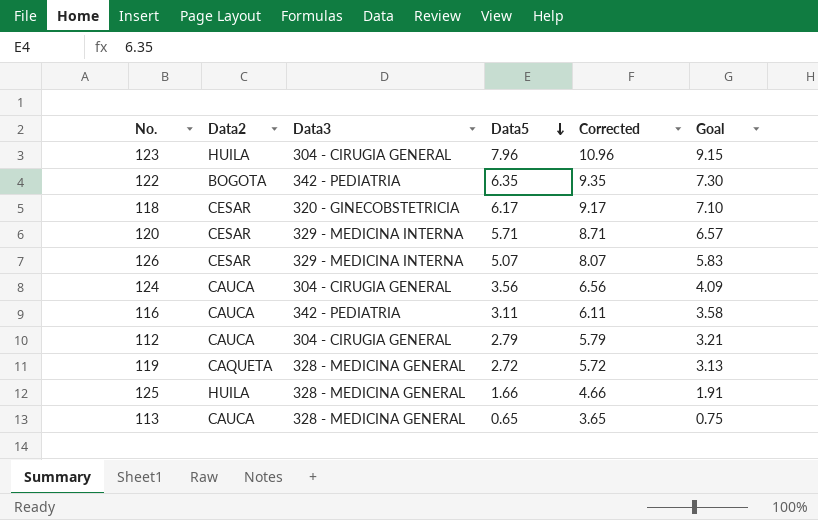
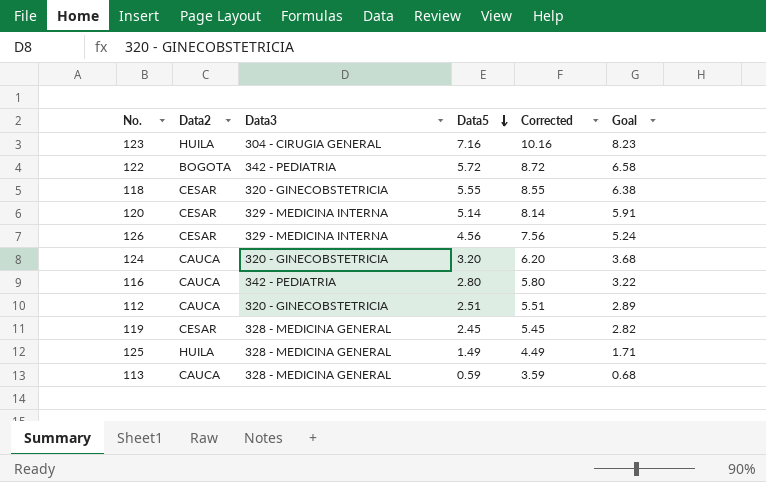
123 | Data5: 7.96 -> 7.16
123 | Corrected: 10.96 -> 10.16
123 | Goal: 9.15 -> 8.23
122 | Data5: 6.35 -> 5.72
122 | Corrected: 9.35 -> 8.72
122 | Goal: 7.30 -> 6.58
118 | Data5: 6.17 -> 5.55
118 | Corrected: 9.17 -> 8.55
118 | Goal: 7.10 -> 6.38
120 | Data5: 5.71 -> 5.14
120 | Corrected: 8.71 -> 8.14
120 | Goal: 6.57 -> 5.91
126 | Data5: 5.07 -> 4.56
126 | Corrected: 8.07 -> 7.56
126 | Goal: 5.83 -> 5.24
124 | Data3: 304 - CIRUGIA GENERAL -> 320 - GINECOBSTETRICIA
124 | Data5: 3.56 -> 3.20
124 | Corrected: 6.56 -> 6.20
124 | Goal: 4.09 -> 3.68
116 | Data5: 3.11 -> 2.80
116 | Corrected: 6.11 -> 5.80
116 | Goal: 3.58 -> 3.22
112 | Data3: 304 - CIRUGIA GENERAL -> 320 - GINECOBSTETRICIA
112 | Data5: 2.79 -> 2.51
112 | Corrected: 5.79 -> 5.51
112 | Goal: 3.21 -> 2.89
119 | Data2: CAQUETA -> CESAR
119 | Data5: 2.72 -> 2.45
119 | Corrected: 5.72 -> 5.45
119 | Goal: 3.13 -> 2.82
125 | Data5: 1.66 -> 1.49
125 | Corrected: 4.66 -> 4.49
125 | Goal: 1.91 -> 1.71
113 | Data5: 0.65 -> 0.59
113 | Corrected: 3.65 -> 3.59
113 | Goal: 0.75 -> 0.68

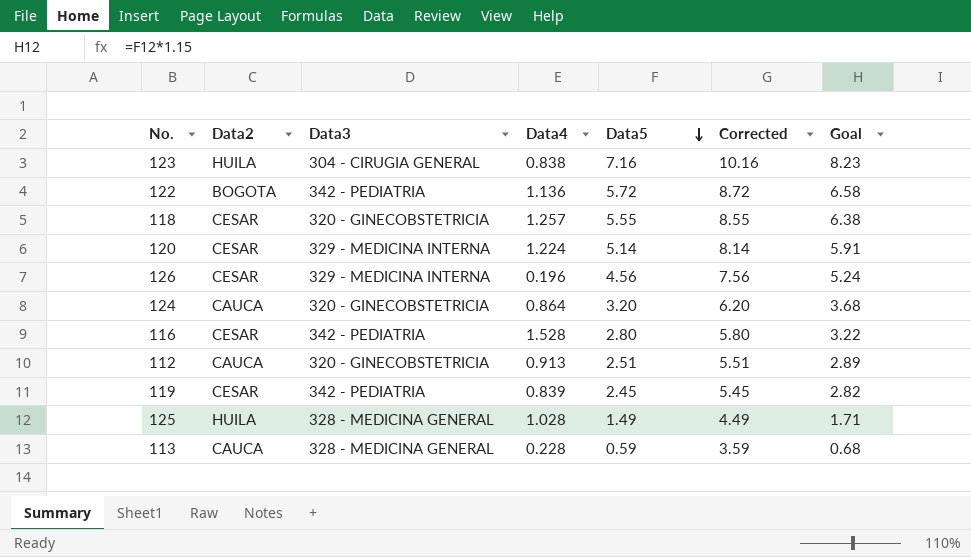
column Data4 | position: none -> 4
116 | Data2: CAUCA -> CESAR
119 | Data3: 328 - MEDICINA GENERAL -> 342 - PEDIATRIA

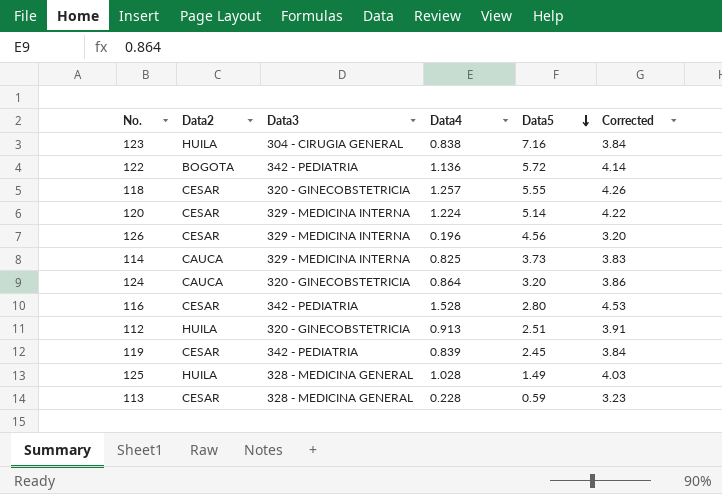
column Goal | formula: [Data5] * 1.15 -> none
column Corrected | formula: [Data5] + 3 -> [Data4] + 3
row 114: none -> CAUCA | 329 - MEDICINA INTERNA | 0.825 | 3.73 | 3.83
112 | Data2: CAUCA -> HUILA
113 | Data2: CAUCA -> CESAR

